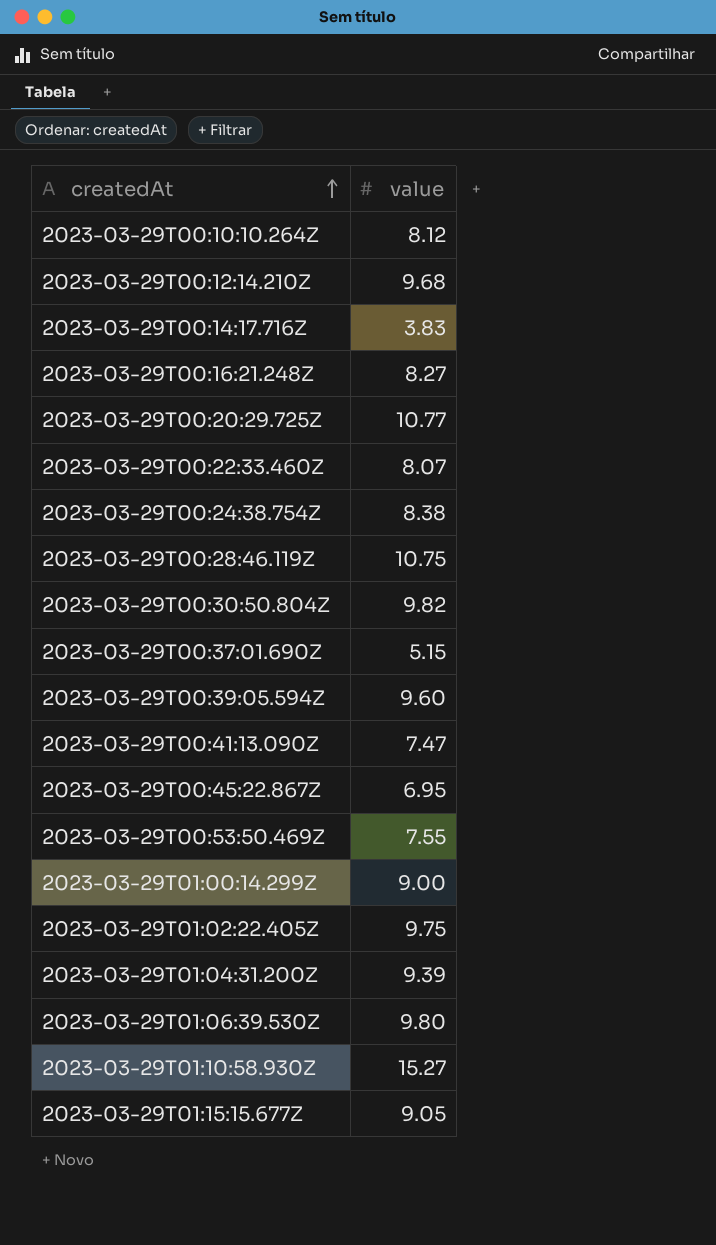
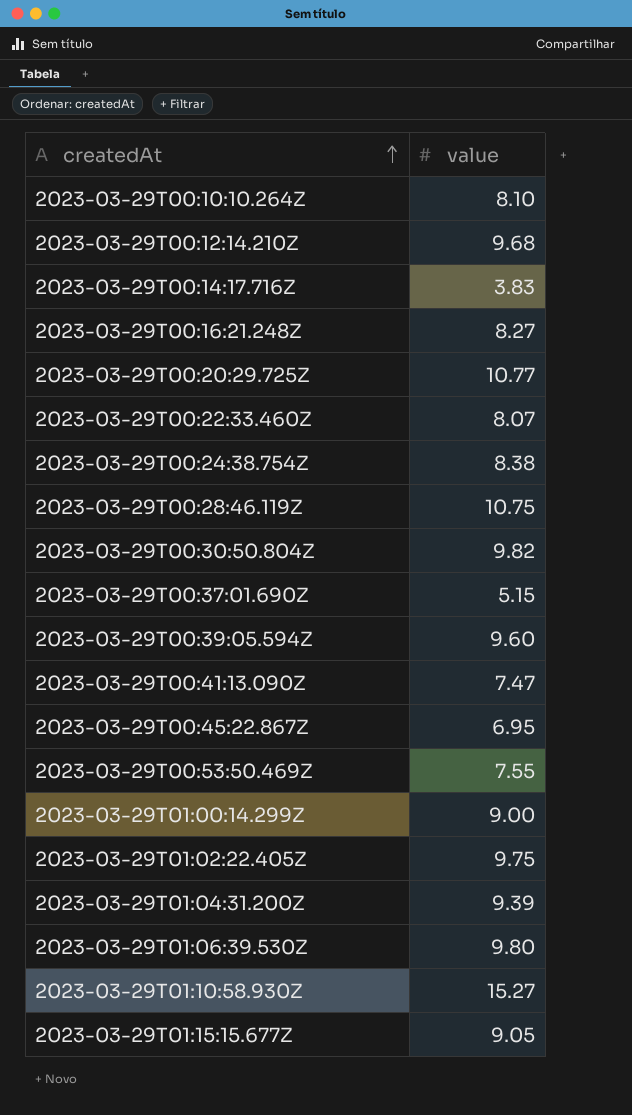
2023-03-29T00:10:10.264Z | value: 8.12 -> 8.10

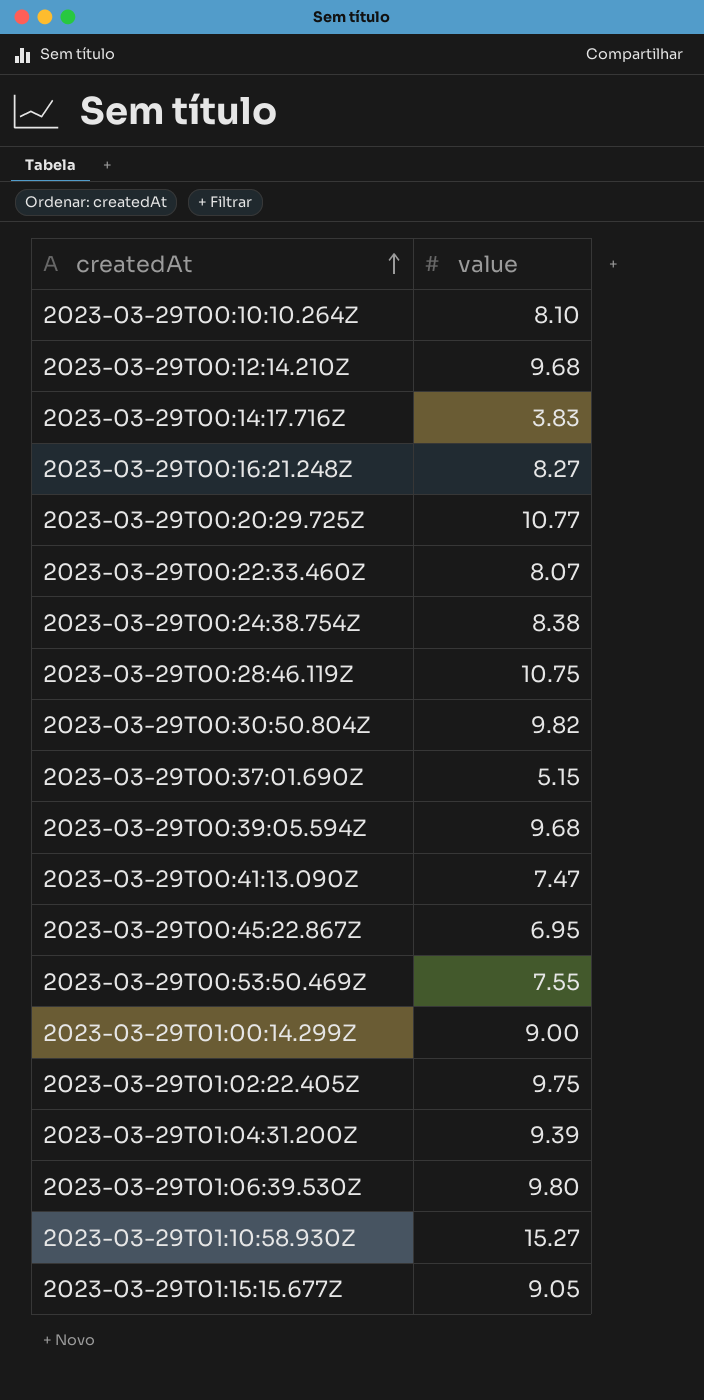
2023-03-29T00:39:05.594Z | value: 9.60 -> 9.68

